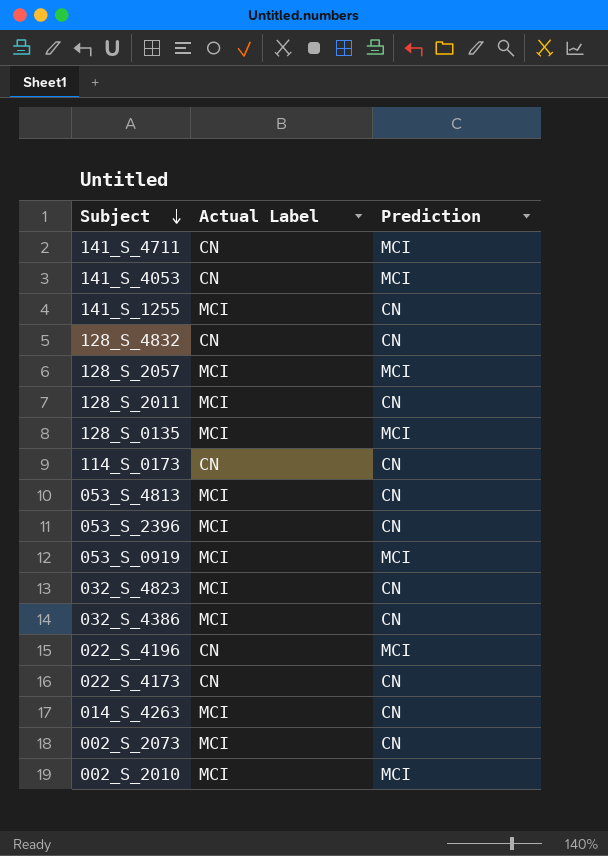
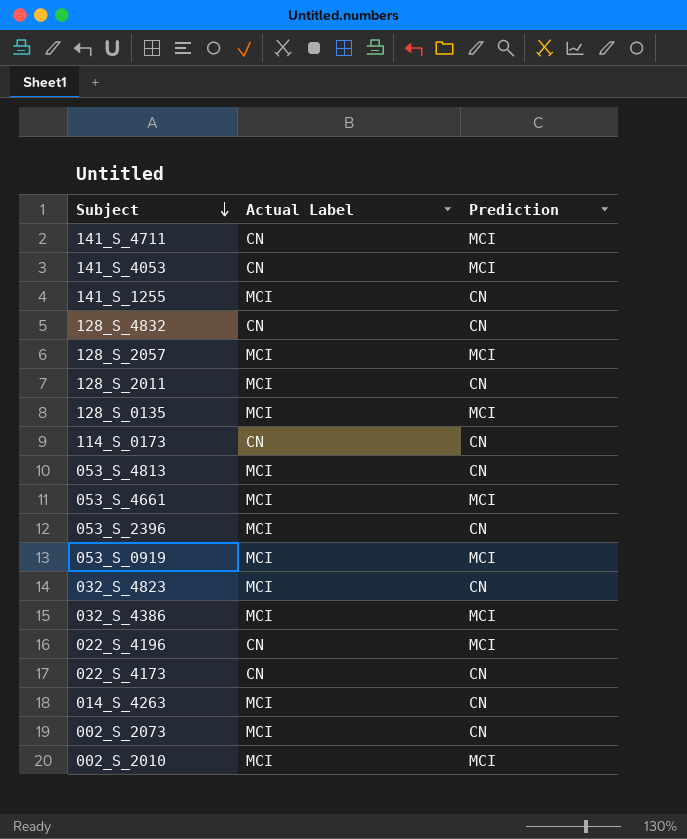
row 053_S_4661: none -> MCI | MCI
032_S_4386 | Prediction: CN -> MCI

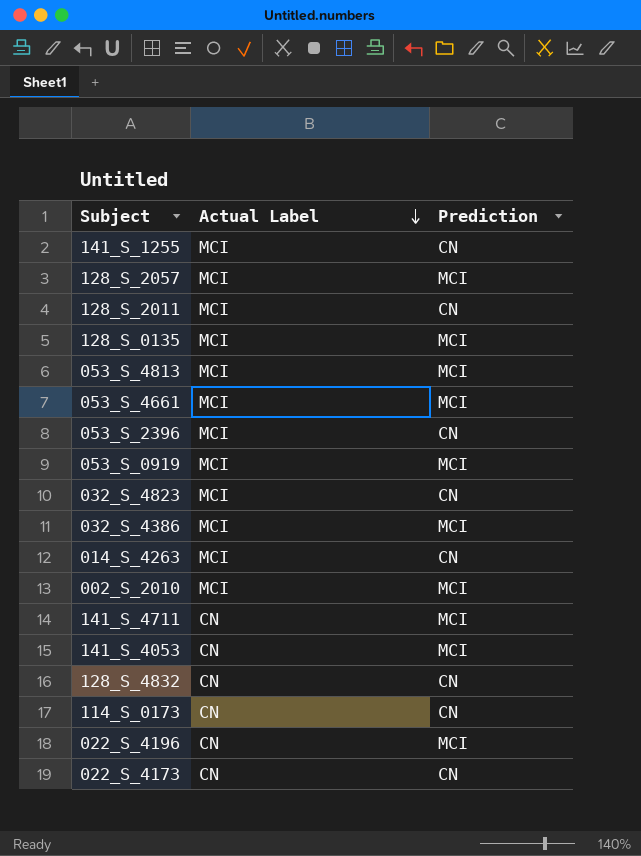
row order: Subject descending -> Actual Label descending
row 002_S_2073: MCI | CN -> none
053_S_4813 | Prediction: CN -> MCI

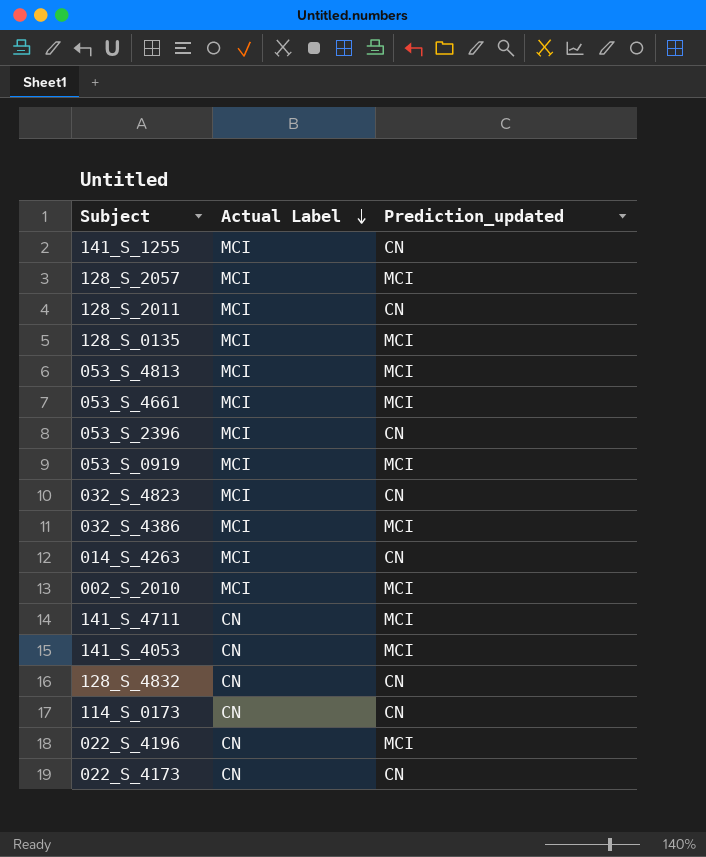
column name: Prediction -> Prediction_updated

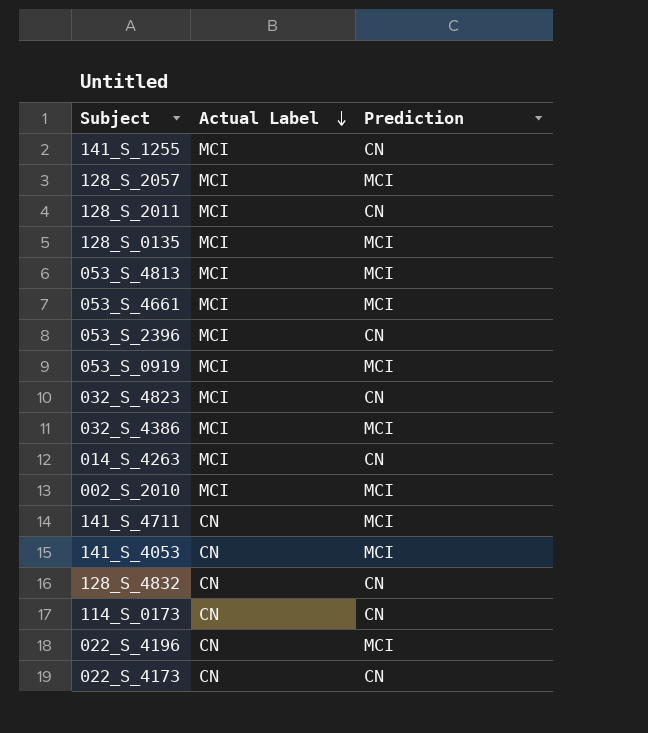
column name: Prediction_updated -> Prediction

